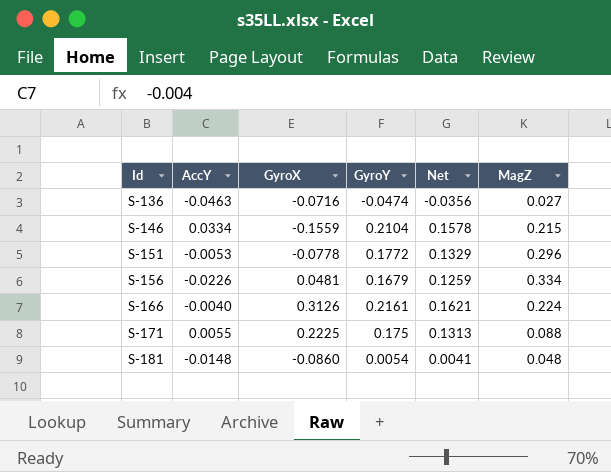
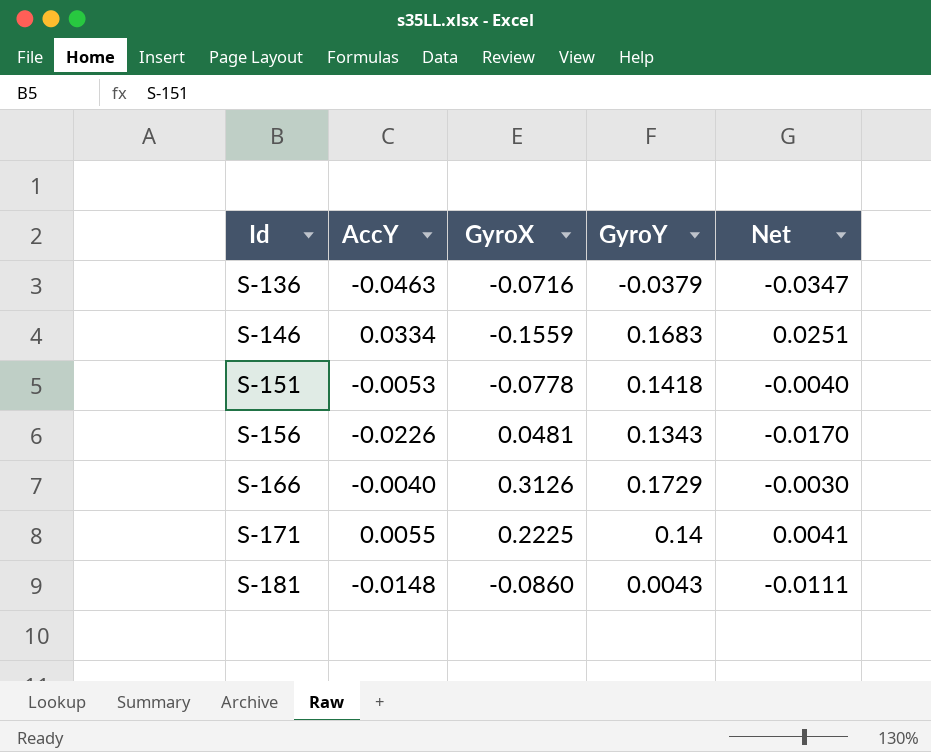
column MagZ | position: 6 -> none
column Net | formula: [GyroY] * 0.75 -> [AccY] * 0.75
S-136 | GyroY: -0.0474 -> -0.0379
S-146 | GyroY: 0.2104 -> 0.1683
S-151 | GyroY: 0.1772 -> 0.1418
S-156 | GyroY: 0.1679 -> 0.1343
S-166 | GyroY: 0.2161 -> 0.1729
S-171 | GyroY: 0.175 -> 0.14
S-181 | GyroY: 0.0054 -> 0.0043

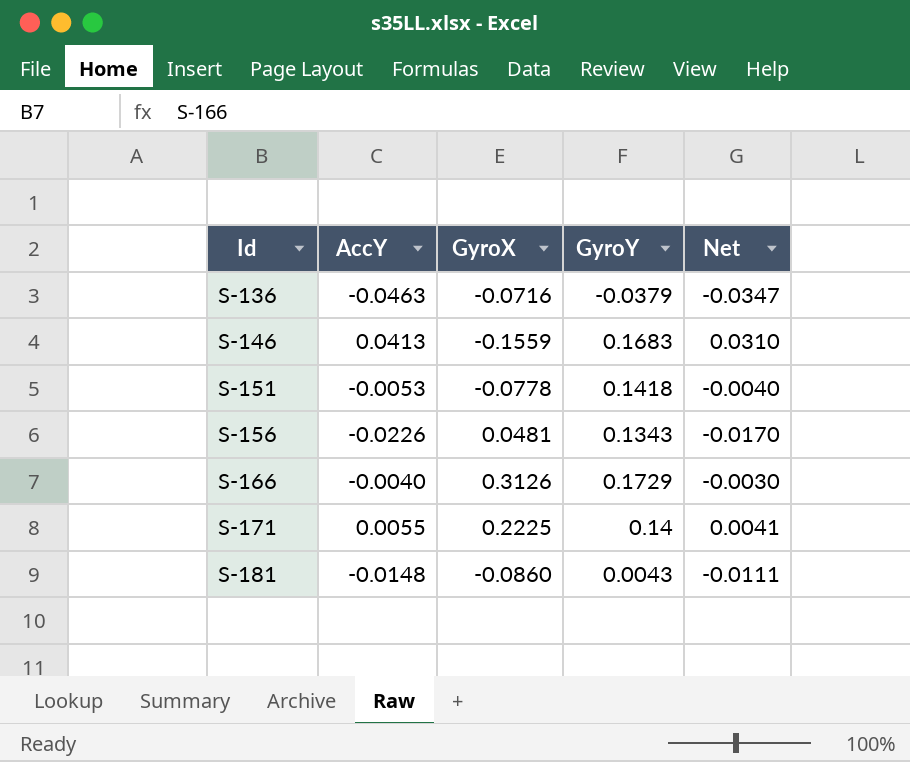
S-146 | AccY: 0.0334 -> 0.0413
S-146 | Net: 0.0251 -> 0.0310

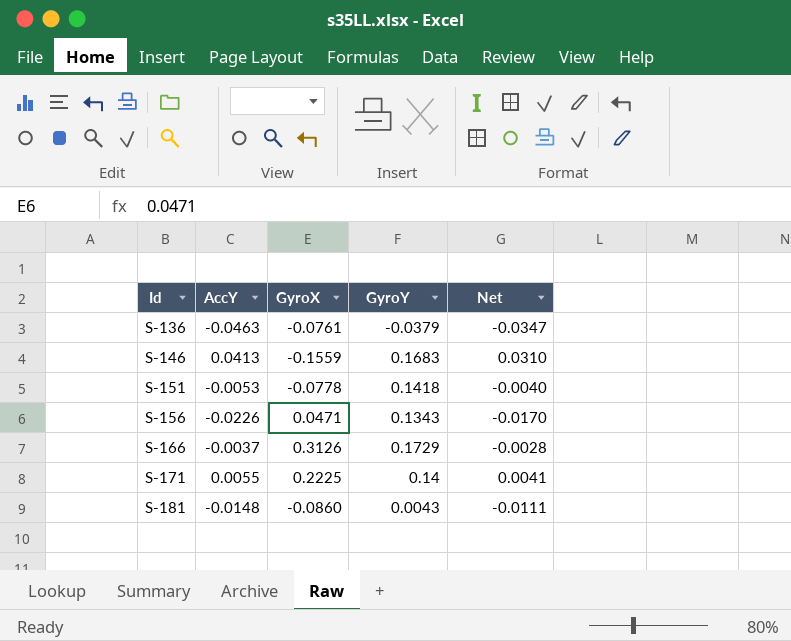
S-136 | GyroX: -0.0716 -> -0.0761
S-156 | GyroX: 0.0481 -> 0.0471
S-166 | AccY: -0.0040 -> -0.0037
S-166 | Net: -0.0030 -> -0.0028

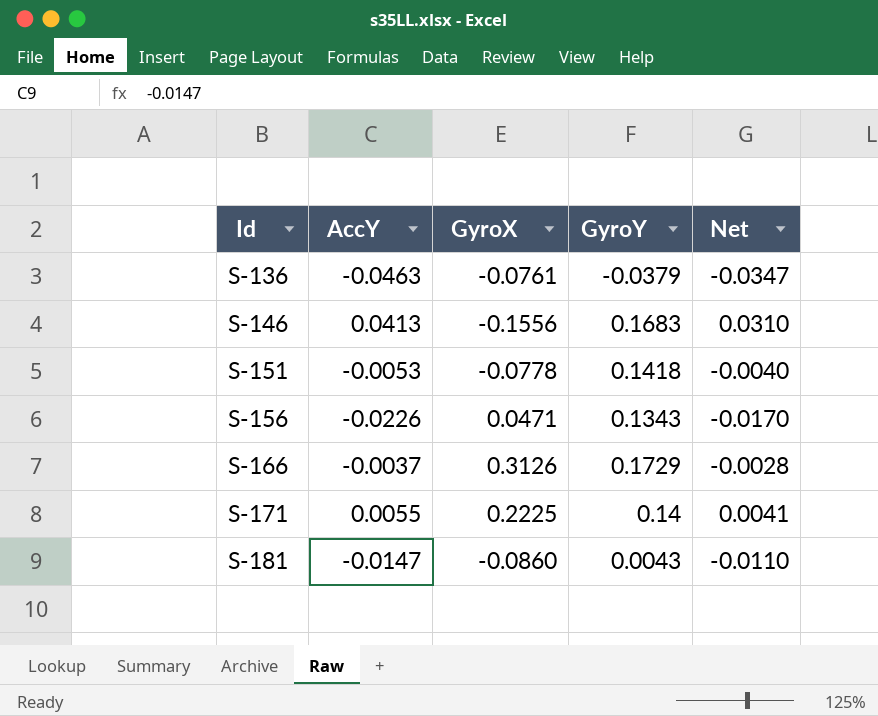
S-146 | GyroX: -0.1559 -> -0.1556
S-181 | AccY: -0.0148 -> -0.0147
S-181 | Net: -0.0111 -> -0.0110

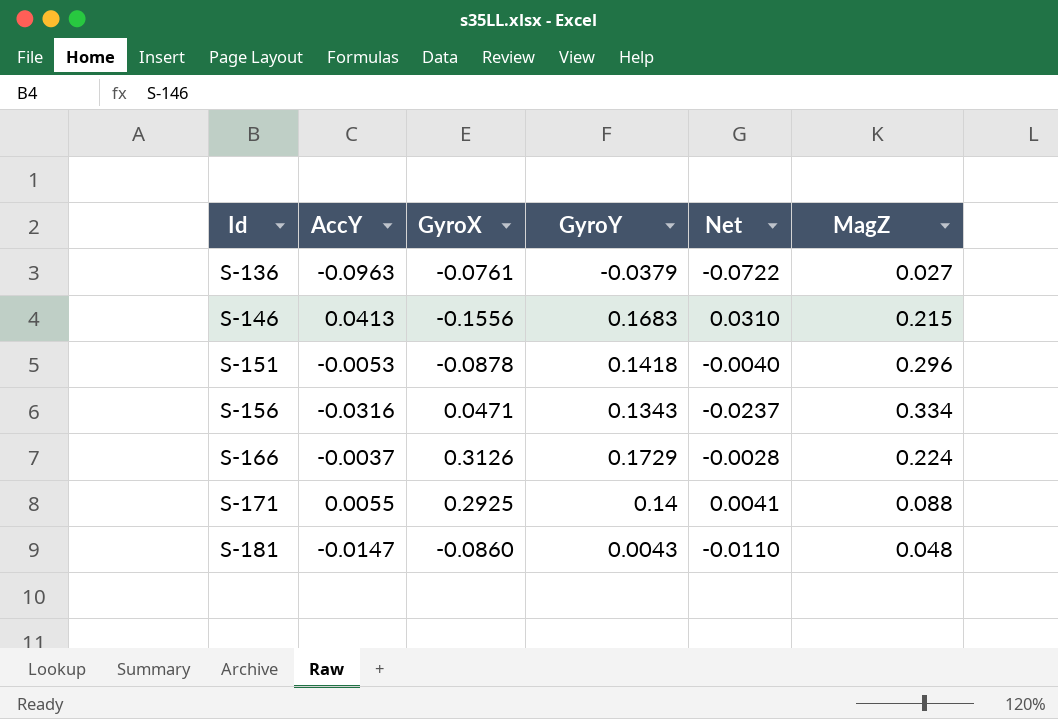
column MagZ | position: none -> 6
S-136 | AccY: -0.0463 -> -0.0963
S-136 | Net: -0.0347 -> -0.0722
S-151 | GyroX: -0.0778 -> -0.0878
S-156 | AccY: -0.0226 -> -0.0316
S-156 | Net: -0.0170 -> -0.0237
S-171 | GyroX: 0.2225 -> 0.2925

